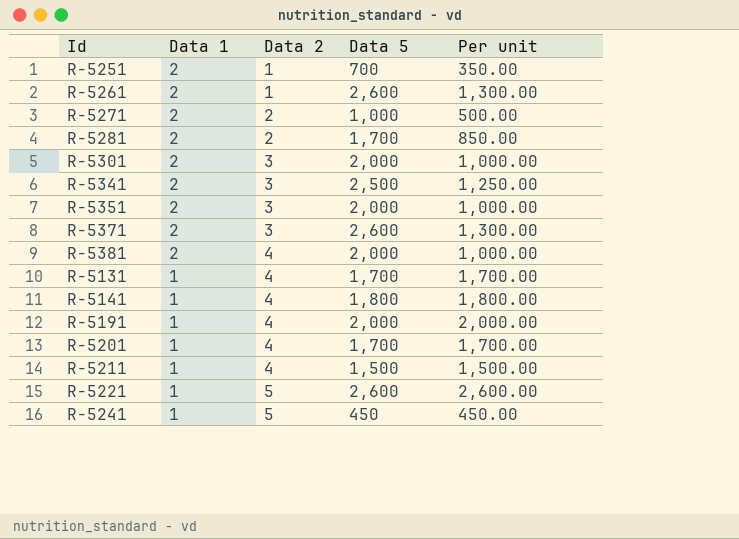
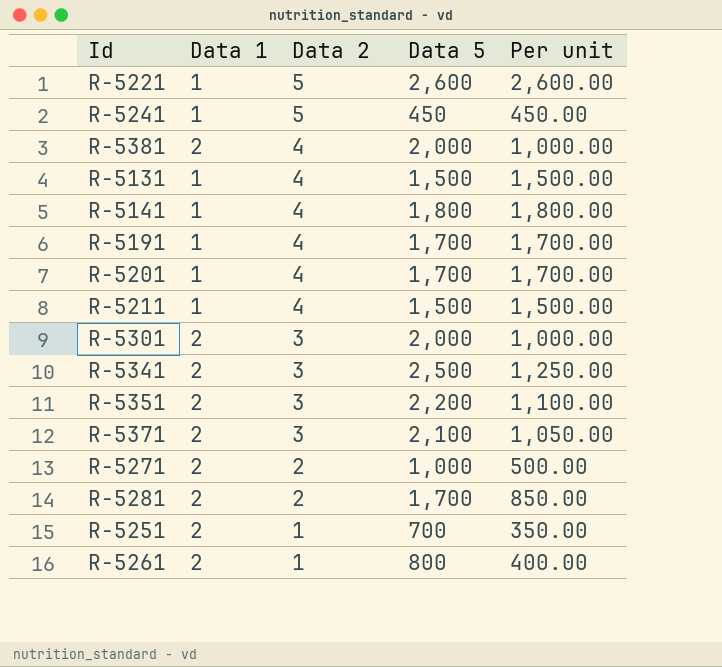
row order: Data 1 descending -> Data 2 descending
R-5131 | Data 5: 1,700 -> 1,500
R-5131 | Per unit: 1,700.00 -> 1,500.00
R-5191 | Data 5: 2,000 -> 1,700
R-5191 | Per unit: 2,000.00 -> 1,700.00
R-5351 | Data 5: 2,000 -> 2,200
R-5351 | Per unit: 1,000.00 -> 1,100.00
R-5371 | Data 5: 2,600 -> 2,100
R-5371 | Per unit: 1,300.00 -> 1,050.00
R-5261 | Data 5: 2,600 -> 800
R-5261 | Per unit: 1,300.00 -> 400.00

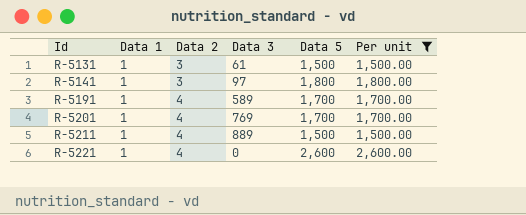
filter: none -> Per unit >= 1,500.00
row order: Data 2 descending -> Id ascending
column Data 3 | position: none -> 4
R-5131 | Data 2: 4 -> 3
R-5141 | Data 2: 4 -> 3
R-5221 | Data 2: 5 -> 4

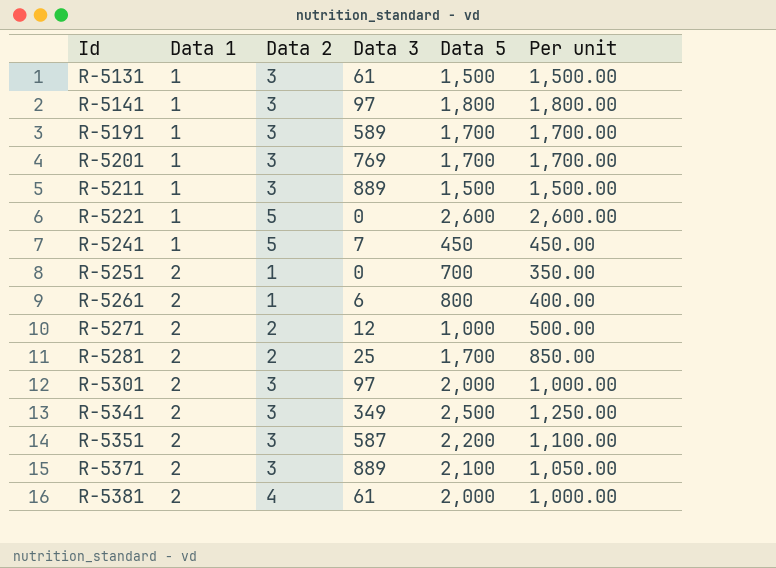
filter: Per unit >= 1,500.00 -> none
R-5191 | Data 2: 4 -> 3
R-5201 | Data 2: 4 -> 3
R-5211 | Data 2: 4 -> 3
R-5221 | Data 2: 4 -> 5

